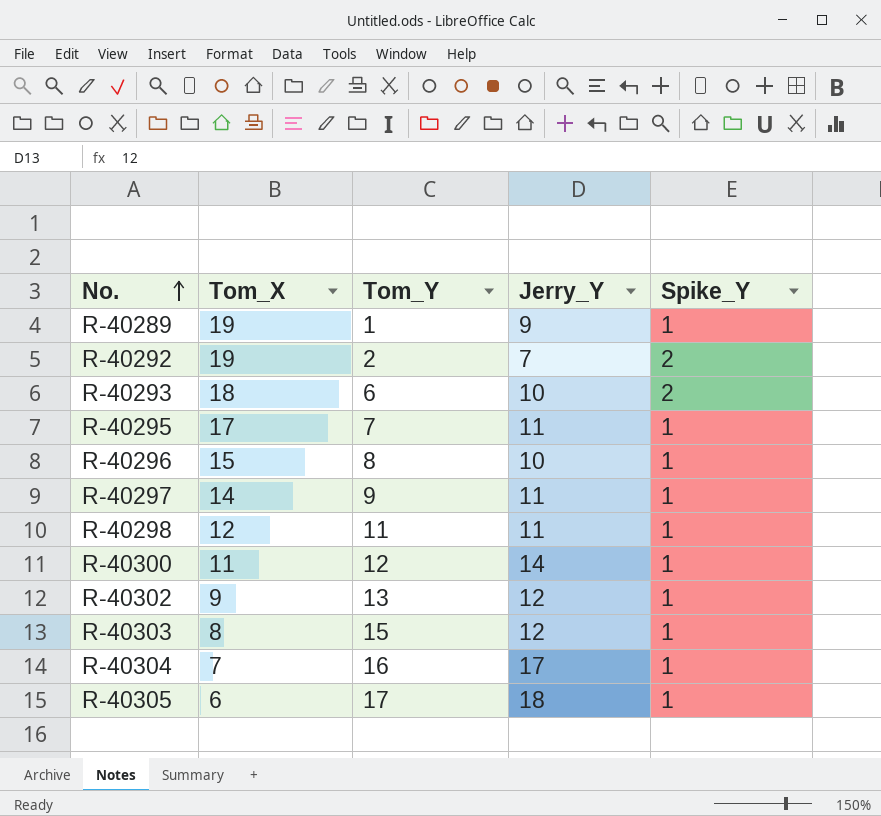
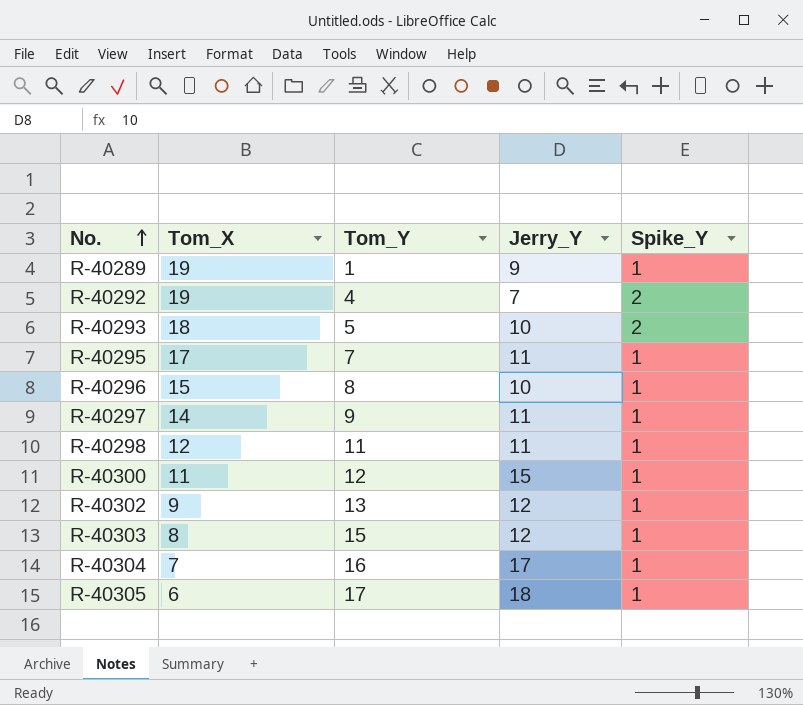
R-40292 | Tom_Y: 2 -> 4
R-40293 | Tom_Y: 6 -> 5
R-40300 | Jerry_Y: 14 -> 15

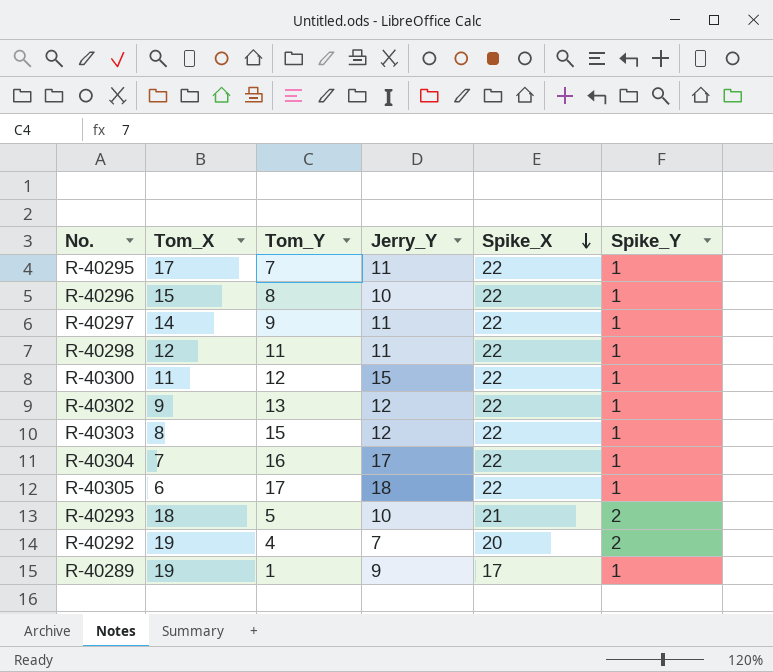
row order: No. ascending -> Spike_X descending
column Spike_X | position: none -> 5

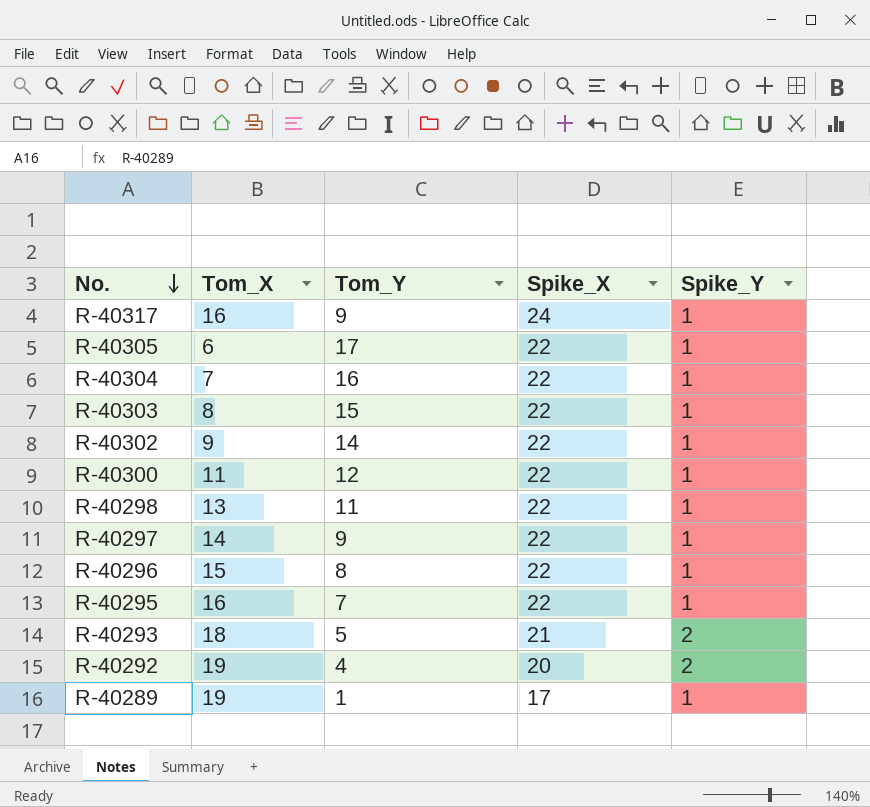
row order: Spike_X descending -> No. descending
column Jerry_Y | position: 4 -> none
row R-40317: none -> 16 | 9 | 24 | 1
R-40302 | Tom_Y: 13 -> 14
R-40298 | Tom_X: 12 -> 13
R-40295 | Tom_X: 17 -> 16

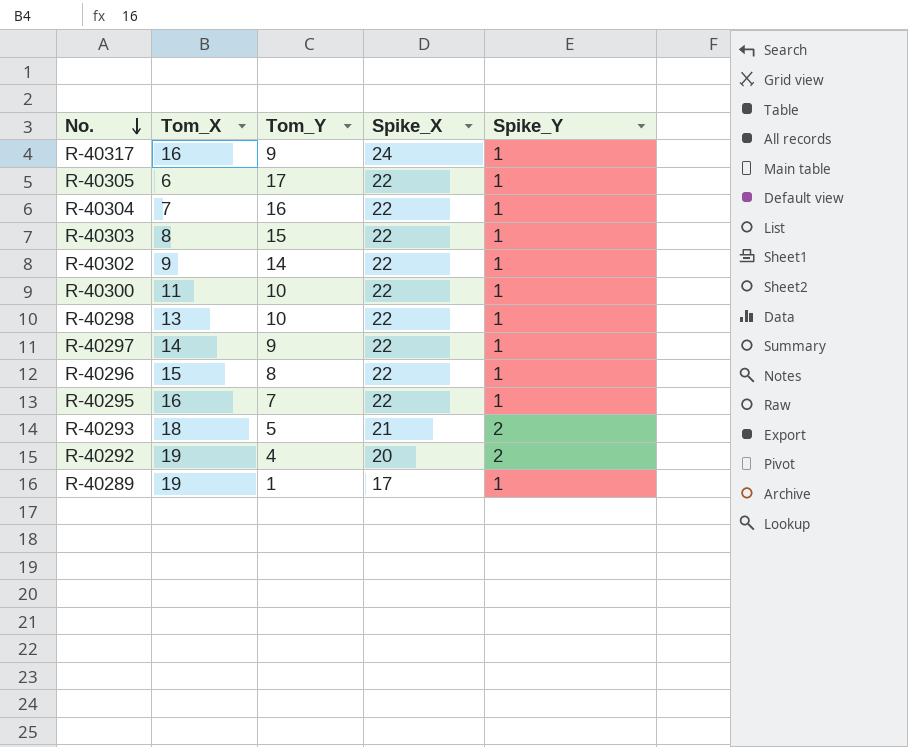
R-40300 | Tom_Y: 12 -> 10
R-40298 | Tom_Y: 11 -> 10

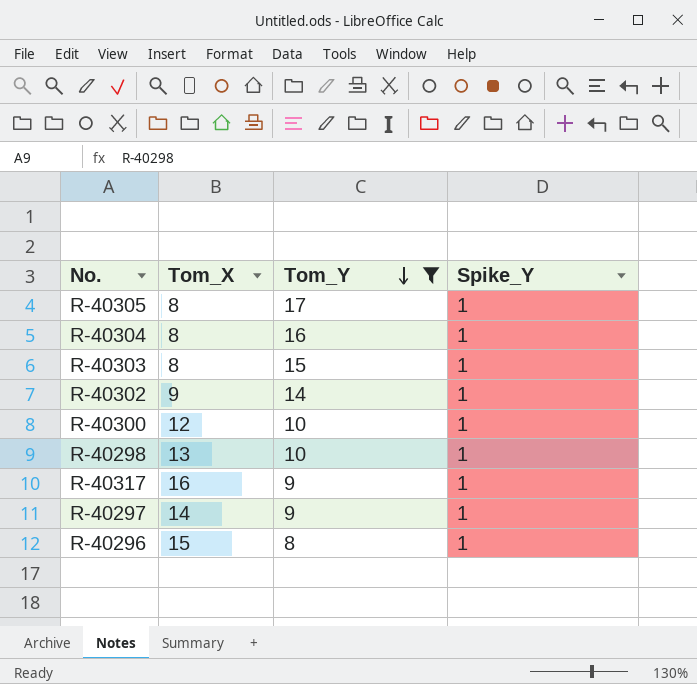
filter: none -> Tom_Y >= 8
row order: No. descending -> Tom_Y descending
column Spike_X | position: 4 -> none
R-40305 | Tom_X: 6 -> 8
R-40304 | Tom_X: 7 -> 8
R-40300 | Tom_X: 11 -> 12

